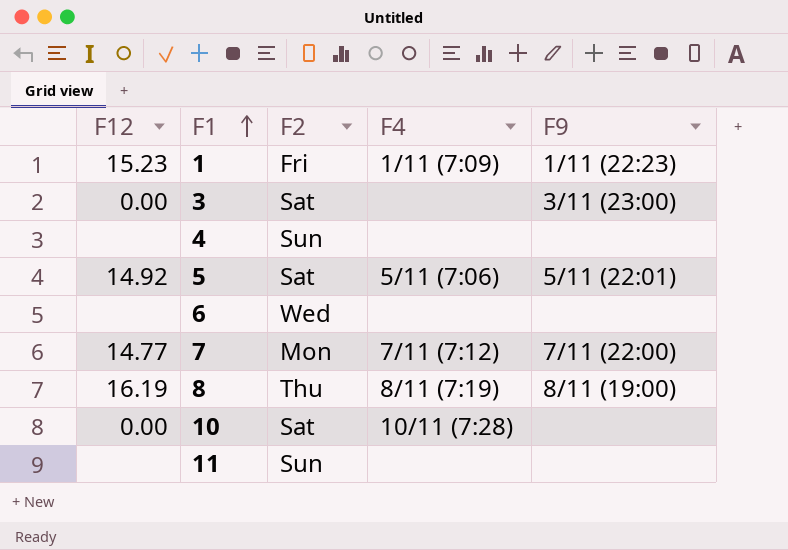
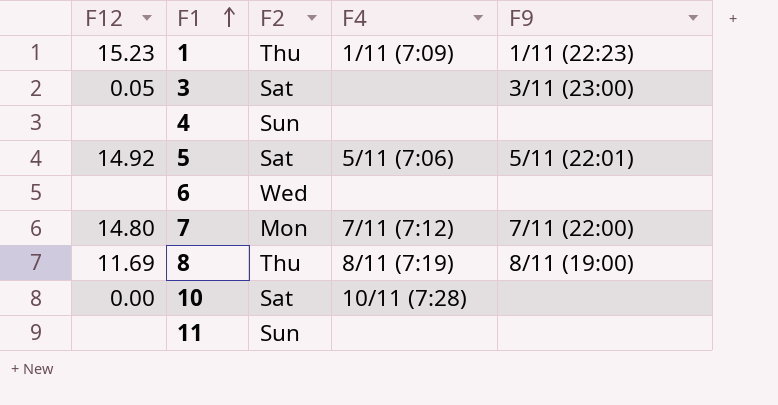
1 | F2: Fri -> Thu
3 | F12: 0.00 -> 0.05
7 | F12: 14.77 -> 14.80
8 | F12: 16.19 -> 11.69

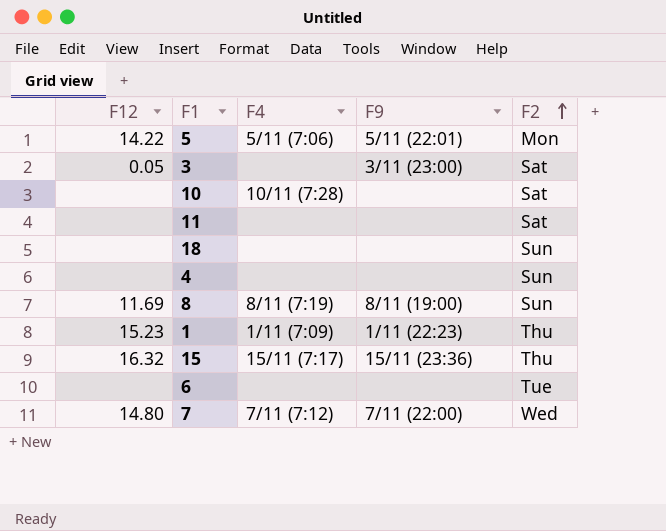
row order: F1 ascending -> F2 ascending
column F2 | position: 3 -> 5
5 | F12: 14.92 -> 14.22
5 | F2: Sat -> Mon
10 | F12: 0.00 -> none
11 | F2: Sun -> Sat
row 18: none -> none | none | none | Sun
8 | F2: Thu -> Sun
row 15: none -> 16.32 | 15/11 (7:17) | 15/11 (23:36) | Thu
6 | F2: Wed -> Tue
7 | F2: Mon -> Wed

